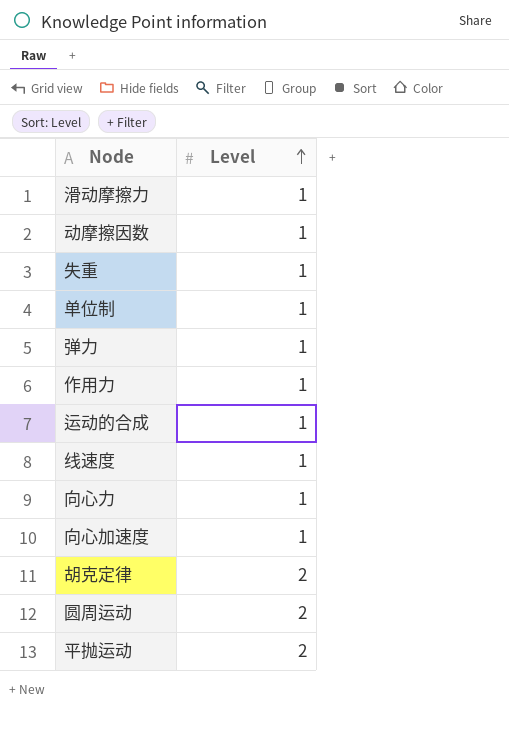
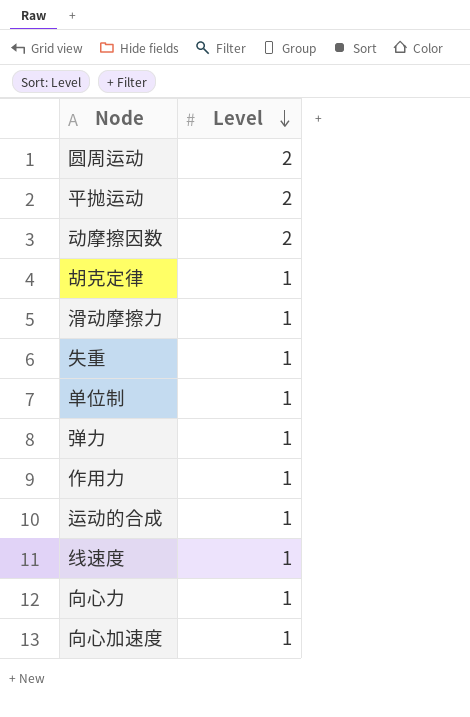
row order: Level ascending -> Level descending
动摩擦因数 | Level: 1 -> 2
胡克定律 | Level: 2 -> 1

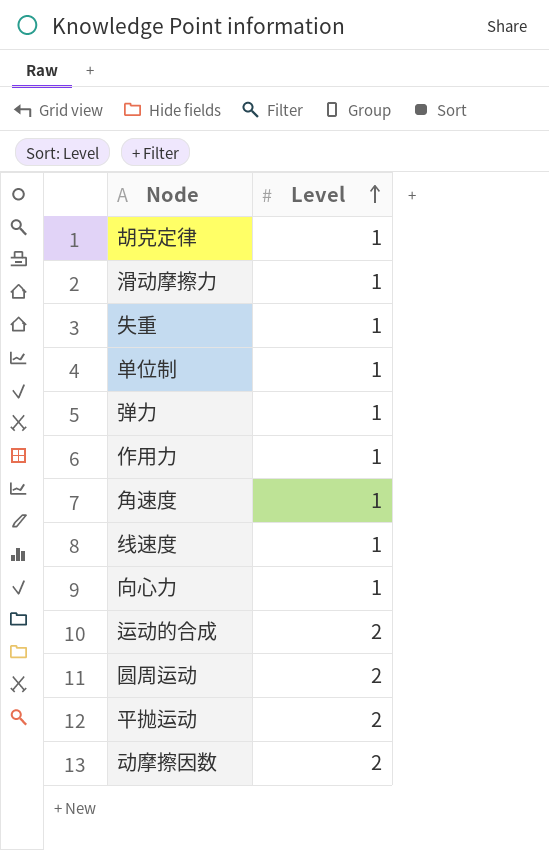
row order: Level descending -> Level ascending
row 向心加速度: 1 -> none
row 角速度: none -> 1
运动的合成 | Level: 1 -> 2

